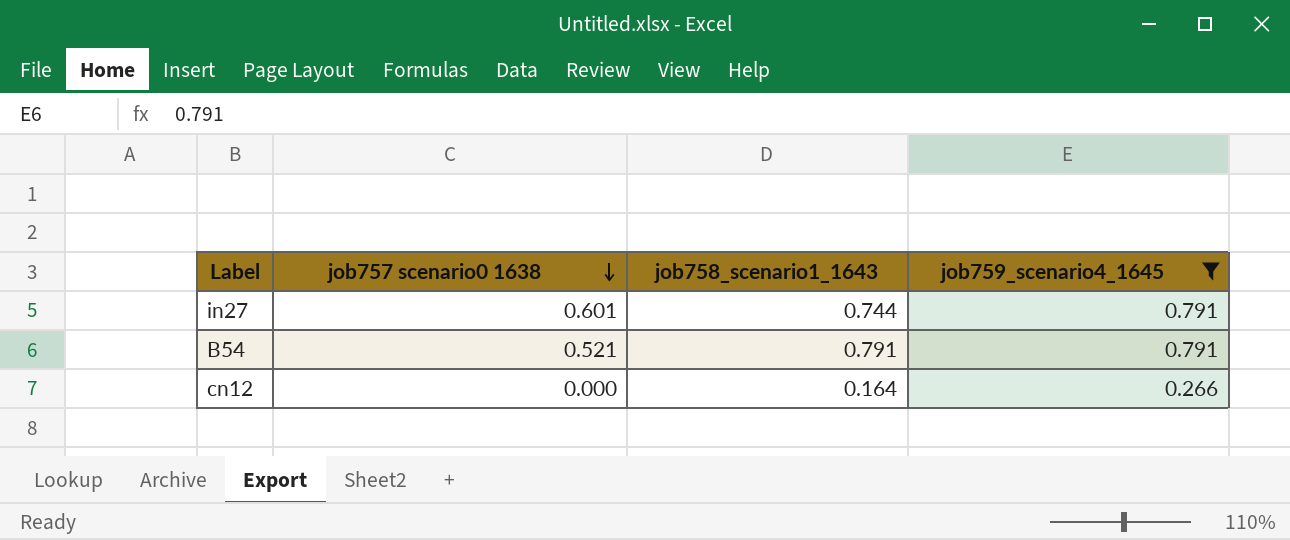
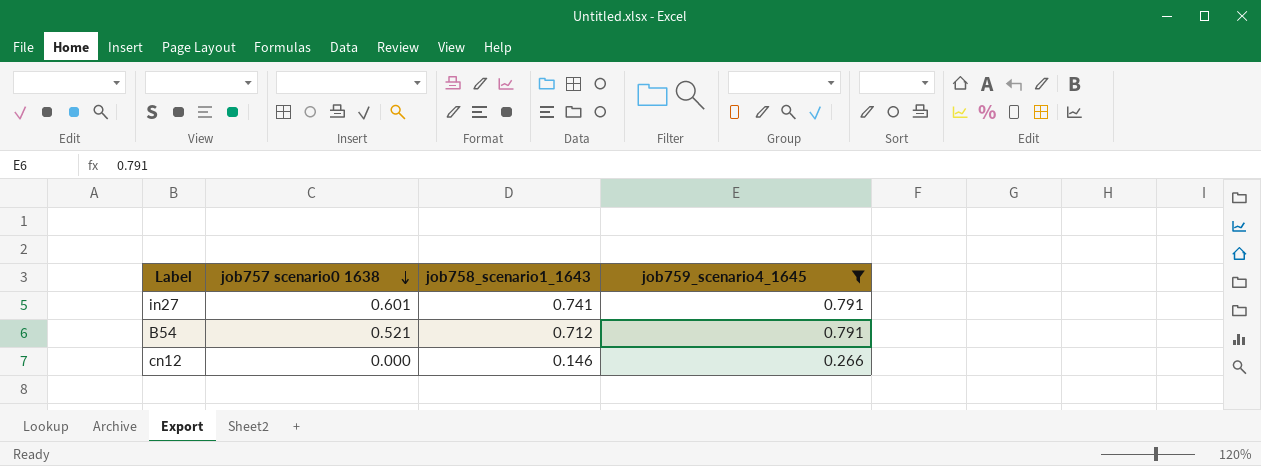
in27 | job758_scenario1_1643: 0.744 -> 0.741
B54 | job758_scenario1_1643: 0.791 -> 0.712
cn12 | job758_scenario1_1643: 0.164 -> 0.146

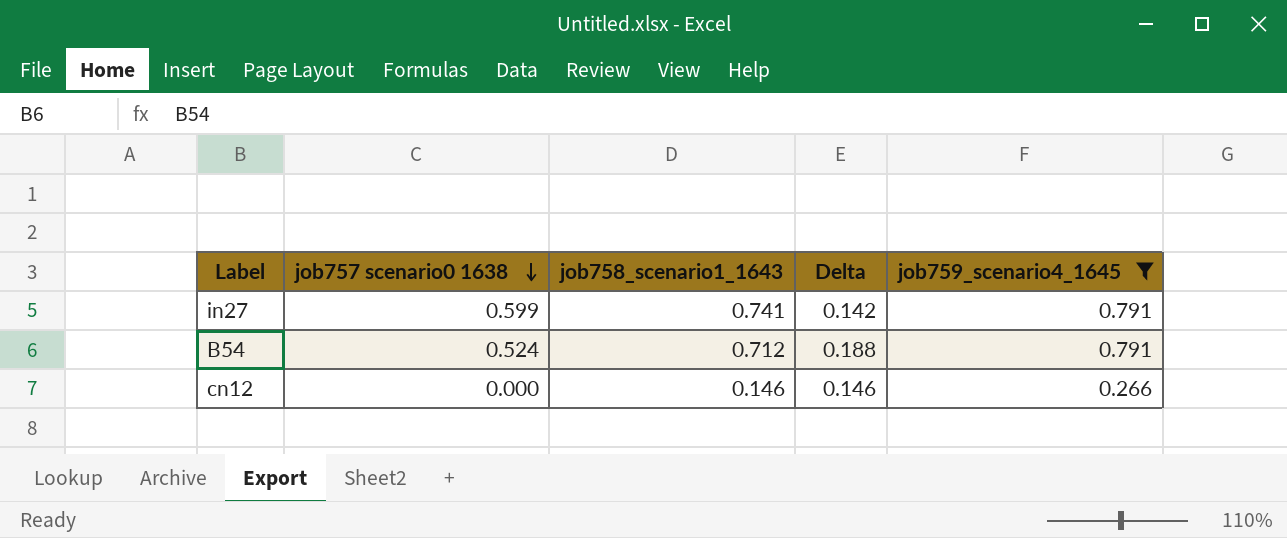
column Delta | formula: none -> [job758_scenario1_1643] - [job757 scenario0 1638]
in27 | job757 scenario0 1638: 0.601 -> 0.599
B54 | job757 scenario0 1638: 0.521 -> 0.524

